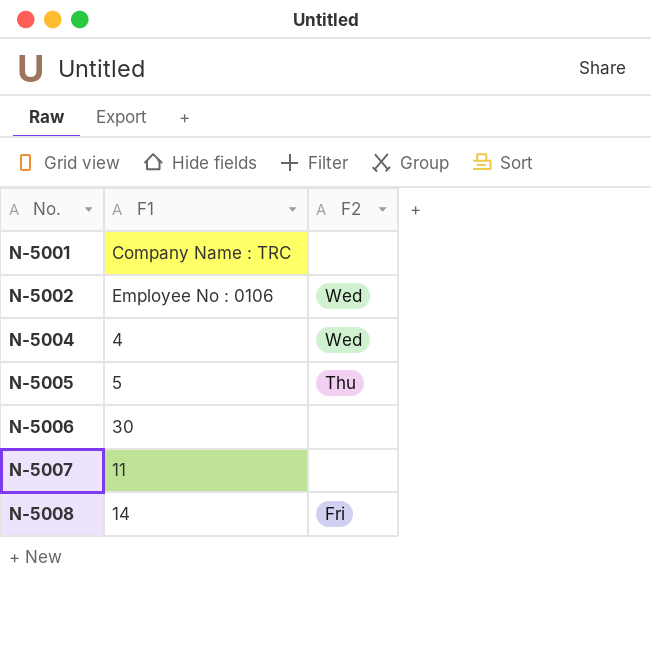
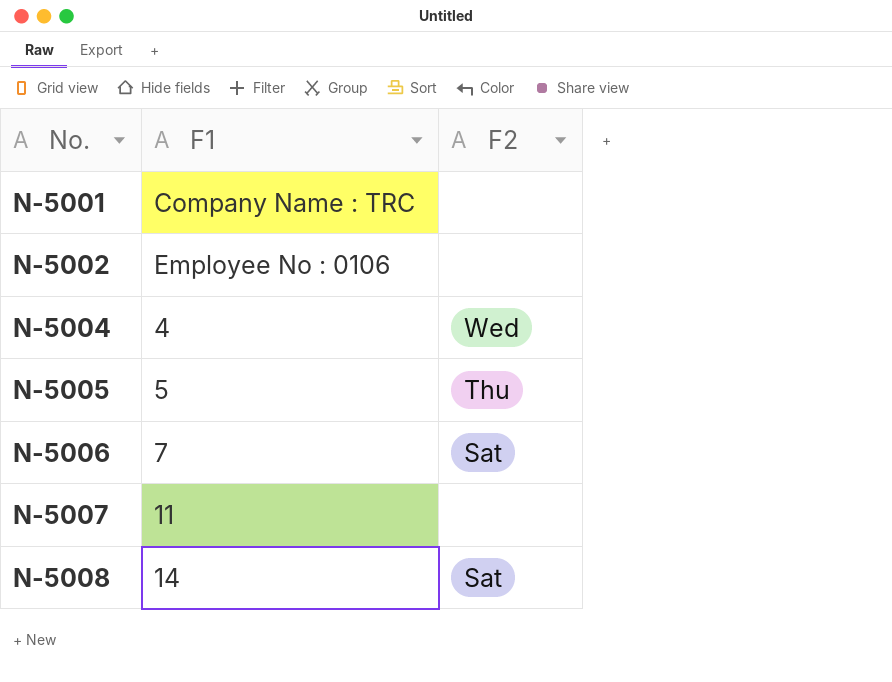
N-5002 | F2: Wed -> none
N-5006 | F1: 30 -> 7
N-5006 | F2: none -> Sat
N-5008 | F2: Fri -> Sat

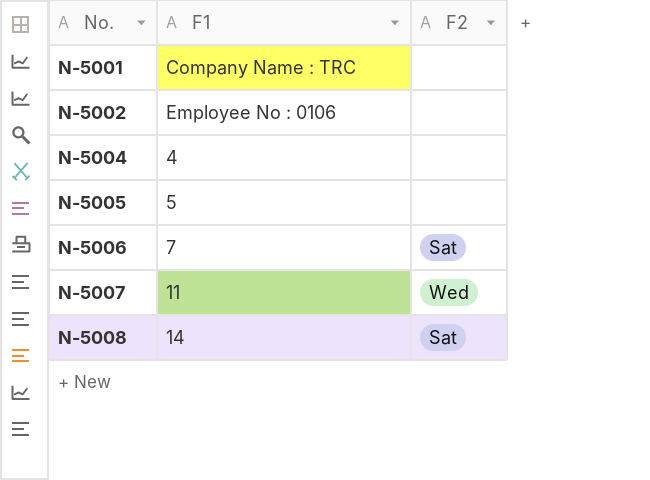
N-5004 | F2: Wed -> none
N-5005 | F2: Thu -> none
N-5007 | F2: none -> Wed

